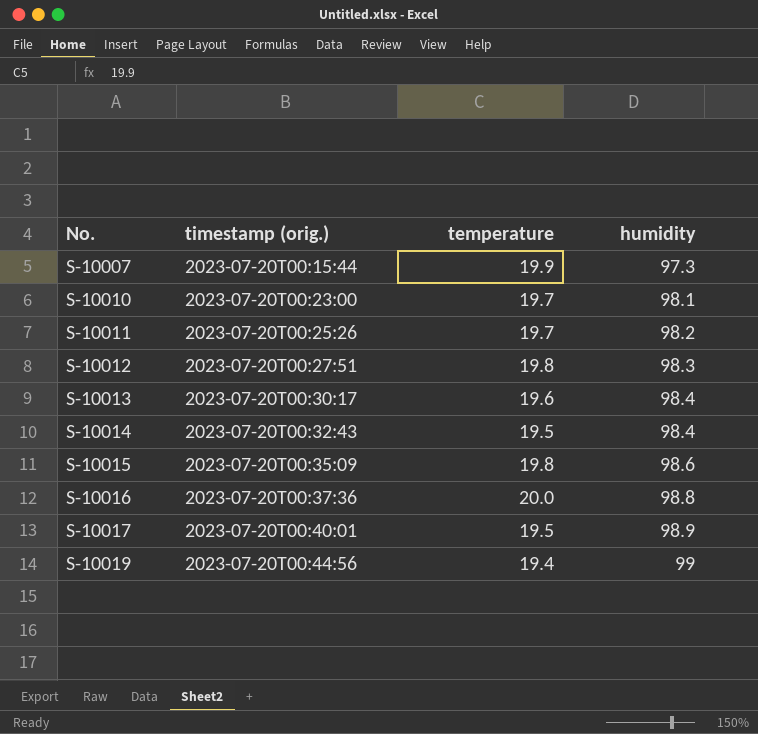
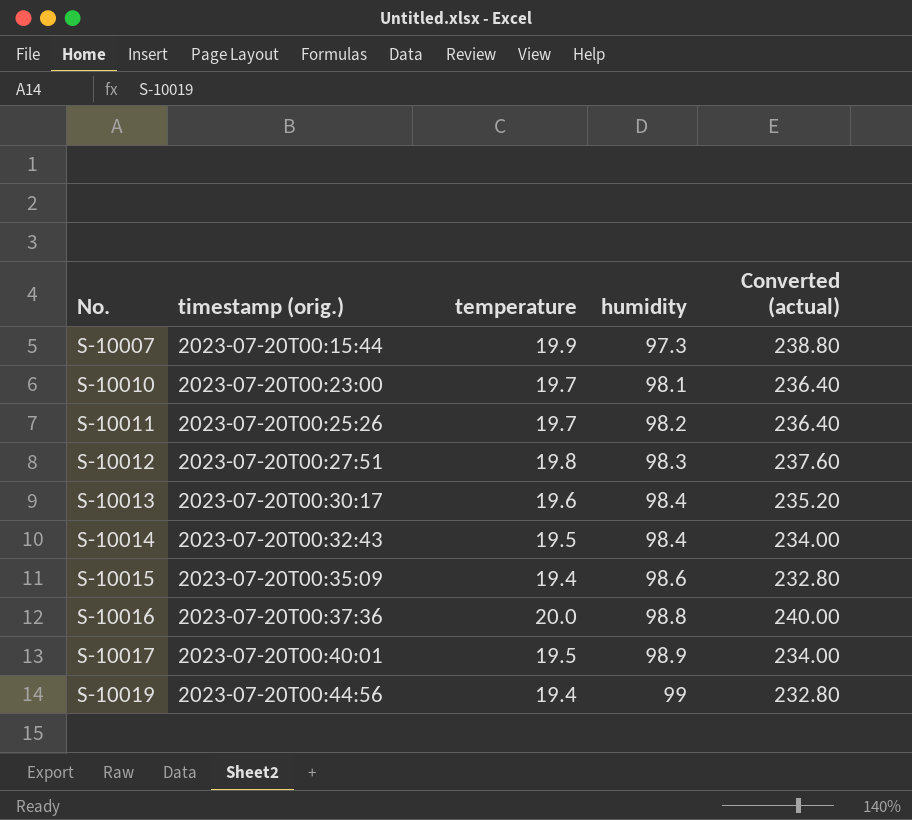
column Converted (actual) | formula: none -> [temperature] * 12
S-10015 | temperature: 19.8 -> 19.4

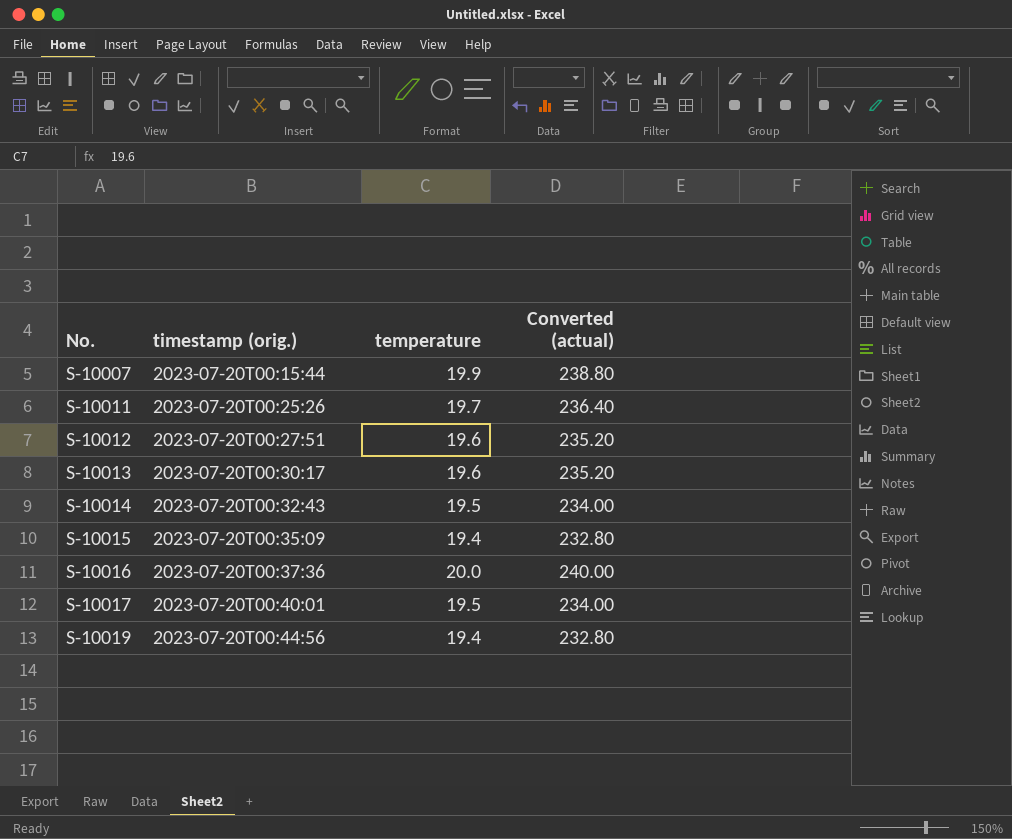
column humidity | position: 4 -> none
row S-10010: 2023-07-20T00:23:00 | 19.7 | 98.1 | 236.40 -> none
S-10012 | temperature: 19.8 -> 19.6
S-10012 | Converted (actual): 237.60 -> 235.20

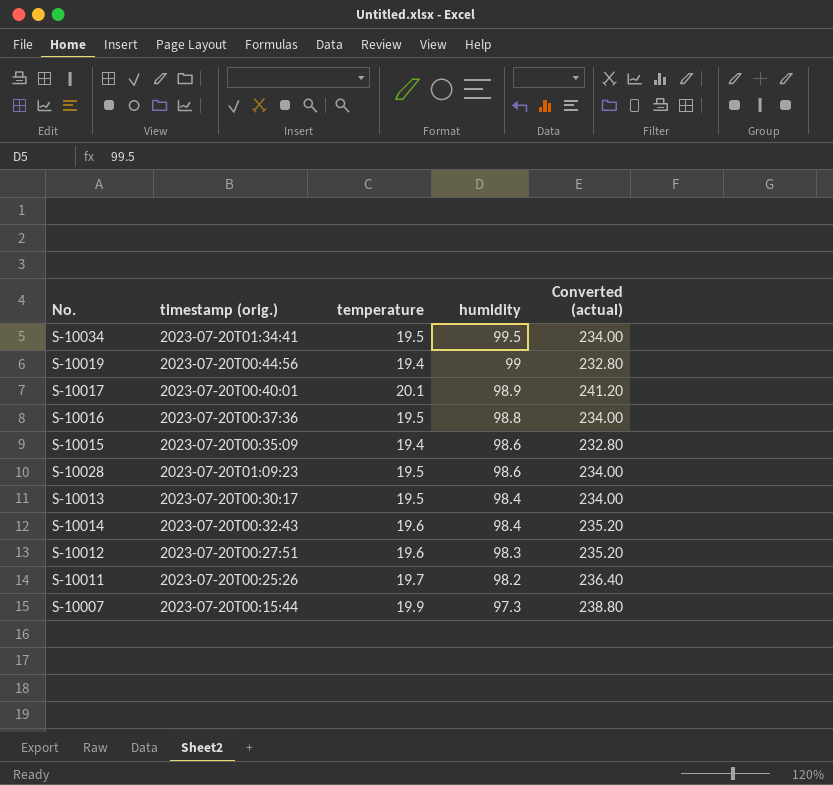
row order: No. ascending -> humidity descending
column humidity | position: none -> 4
row S-10034: none -> 2023-07-20T01:34:41 | 19.5 | 99.5 | 234.00
S-10017 | temperature: 19.5 -> 20.1
S-10017 | Converted (actual): 234.00 -> 241.20
S-10016 | temperature: 20.0 -> 19.5
S-10016 | Converted (actual): 240.00 -> 234.00
row S-10028: none -> 2023-07-20T01:09:23 | 19.5 | 98.6 | 234.00
S-10013 | temperature: 19.6 -> 19.5
S-10013 | Converted (actual): 235.20 -> 234.00
S-10014 | temperature: 19.5 -> 19.6
S-10014 | Converted (actual): 234.00 -> 235.20

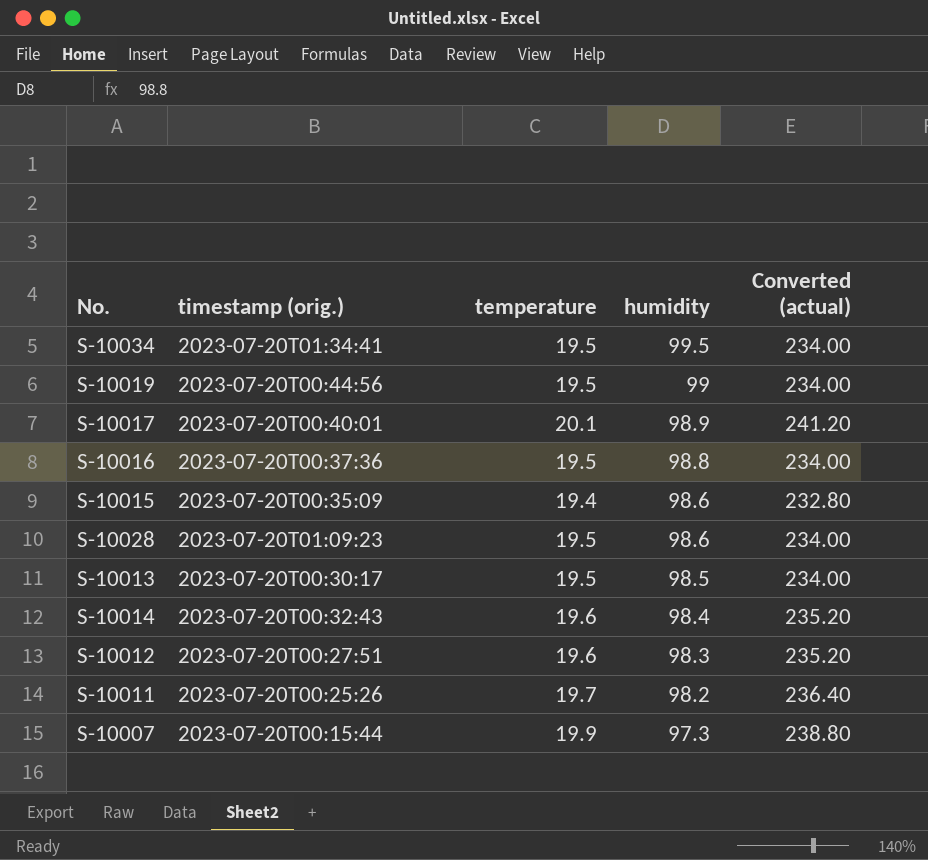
S-10019 | temperature: 19.4 -> 19.5
S-10019 | Converted (actual): 232.80 -> 234.00
S-10013 | humidity: 98.4 -> 98.5

